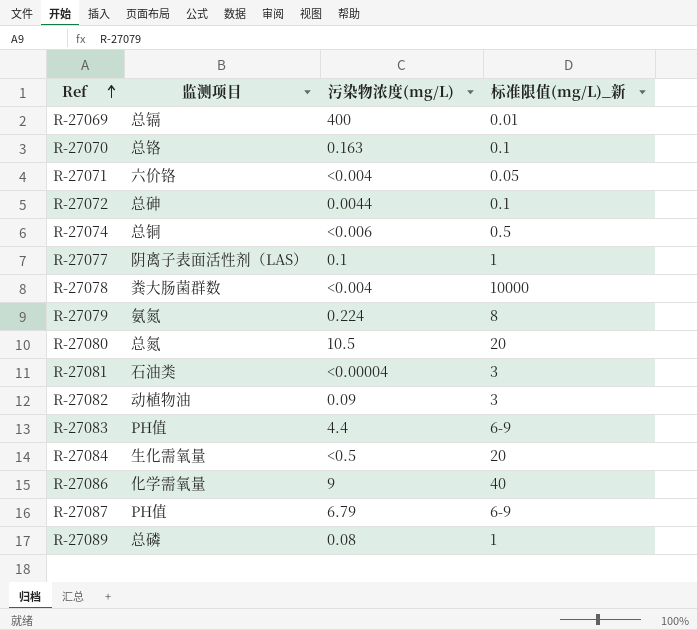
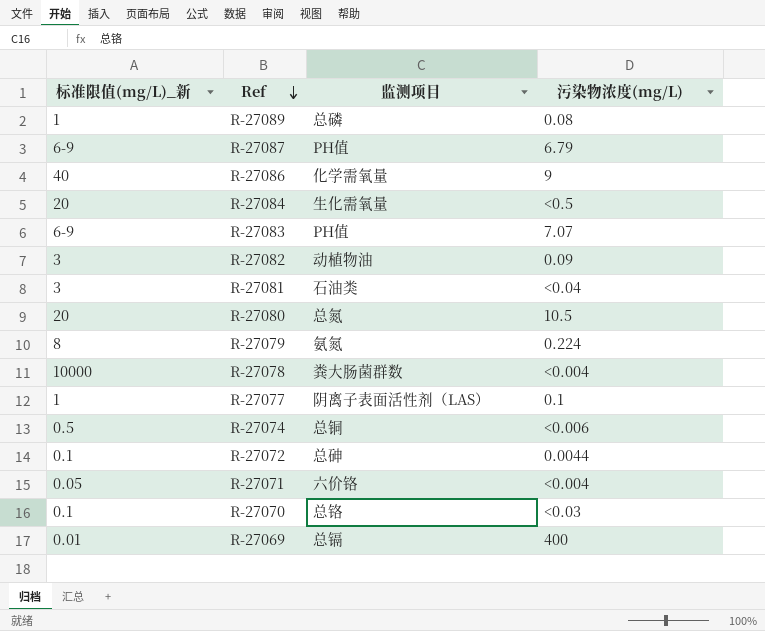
row order: Ref ascending -> Ref descending
column 标准限值(mg/L)_新 | position: 4 -> 1
R-27083 | 污染物浓度(mg/L): 4.4 -> 7.07
R-27081 | 污染物浓度(mg/L): <0.00004 -> <0.04
R-27070 | 污染物浓度(mg/L): 0.163 -> <0.03

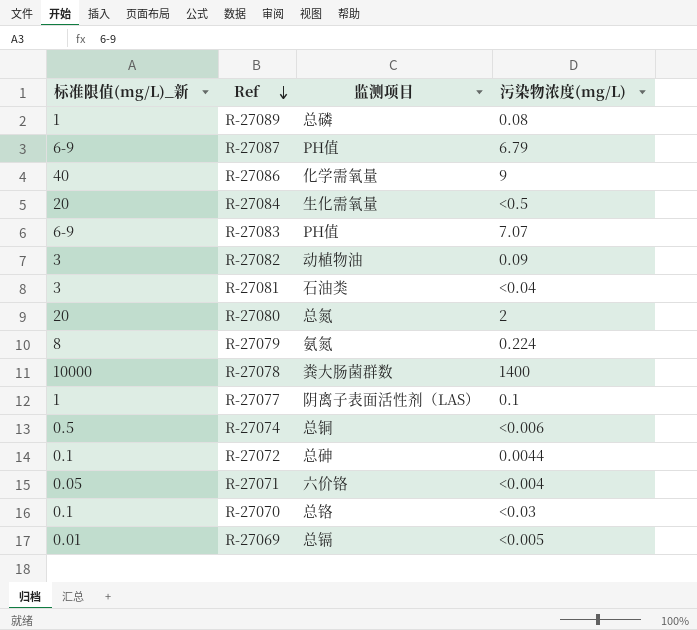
R-27080 | 污染物浓度(mg/L): 10.5 -> 2
R-27078 | 污染物浓度(mg/L): <0.004 -> 1400
R-27069 | 污染物浓度(mg/L): 400 -> <0.005

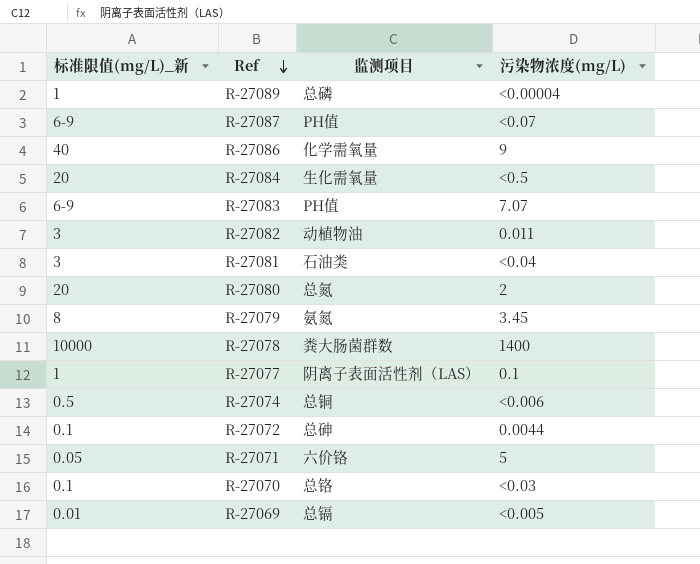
R-27089 | 污染物浓度(mg/L): 0.08 -> <0.00004
R-27087 | 污染物浓度(mg/L): 6.79 -> <0.07
R-27082 | 污染物浓度(mg/L): 0.09 -> 0.011
R-27079 | 污染物浓度(mg/L): 0.224 -> 3.45
R-27071 | 污染物浓度(mg/L): <0.004 -> 5

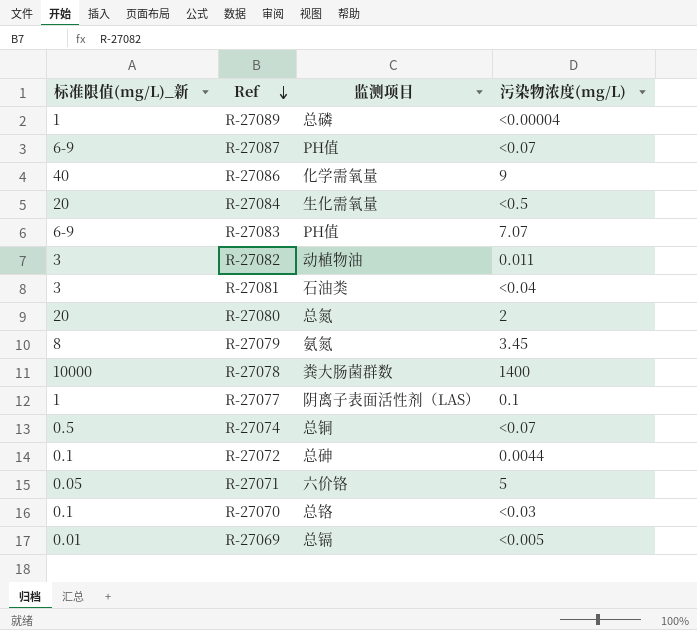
R-27074 | 污染物浓度(mg/L): <0.006 -> <0.07

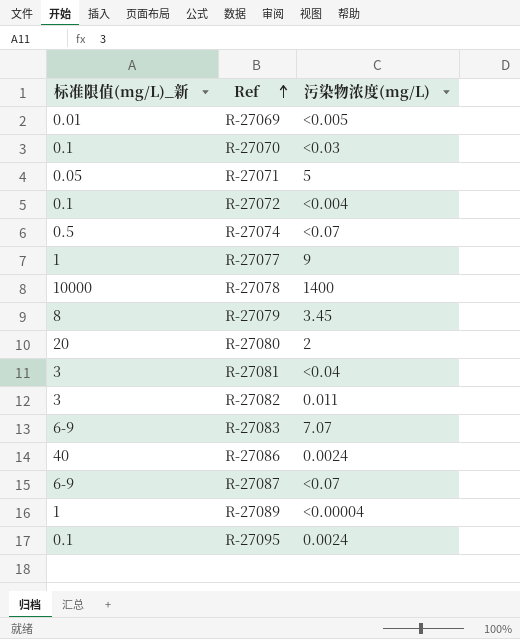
row order: Ref descending -> Ref ascending
column 监测项目 | position: 3 -> none
row R-27084: 20 | 生化需氧量 | <0.5 -> none
R-27072 | 污染物浓度(mg/L): 0.0044 -> <0.004
R-27077 | 污染物浓度(mg/L): 0.1 -> 9
R-27086 | 污染物浓度(mg/L): 9 -> 0.0024
row R-27095: none -> 0.1 | 0.0024

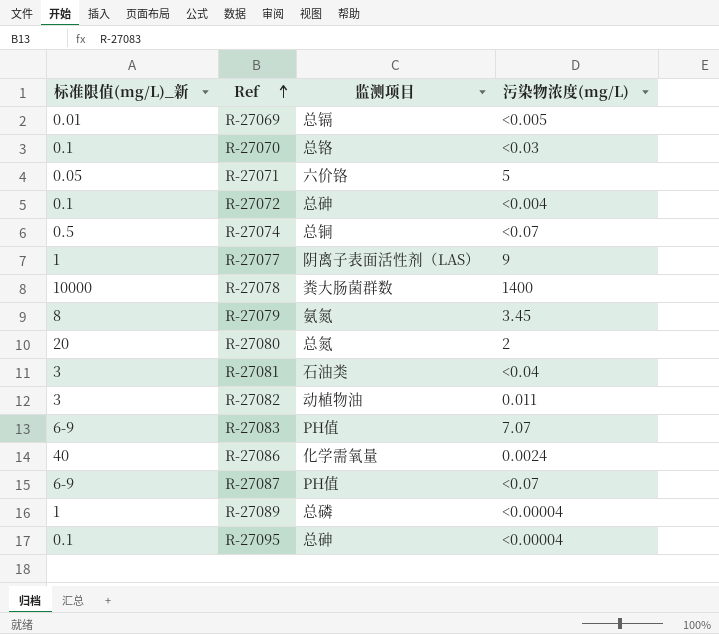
column 监测项目 | position: none -> 3
R-27095 | 污染物浓度(mg/L): 0.0024 -> <0.00004

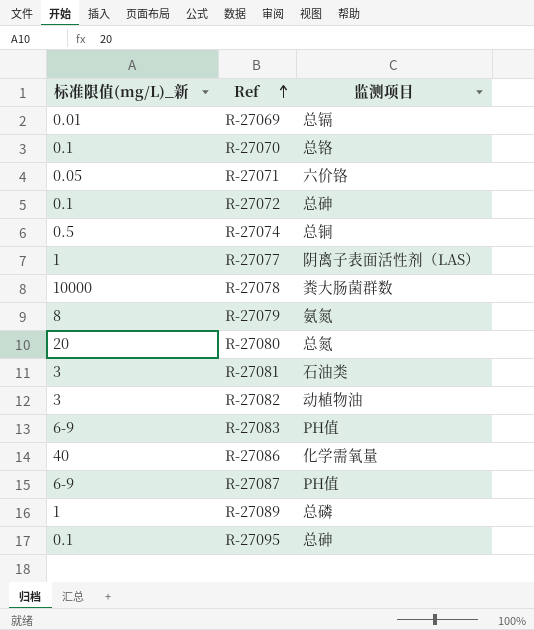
column 污染物浓度(mg/L) | position: 4 -> none

